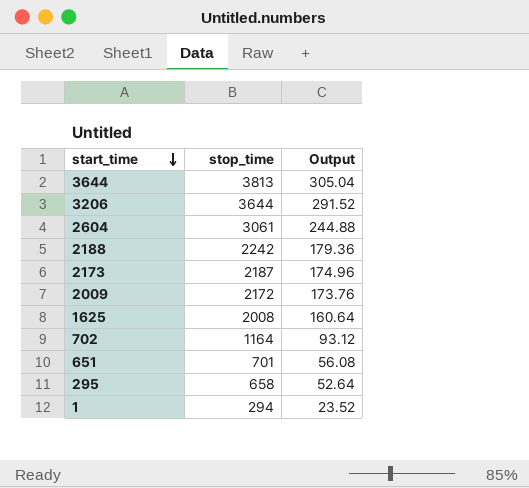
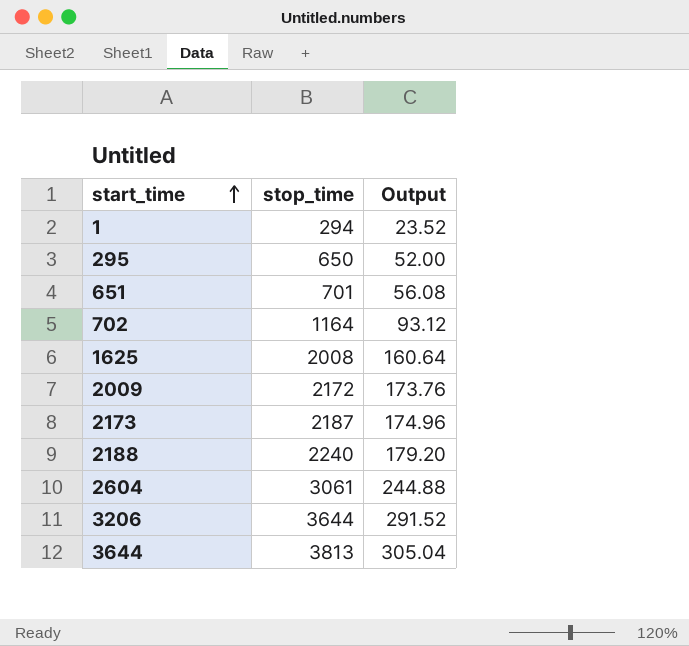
row order: start_time descending -> start_time ascending
295 | stop_time: 658 -> 650
295 | Output: 52.64 -> 52.00
2188 | stop_time: 2242 -> 2240
2188 | Output: 179.36 -> 179.20

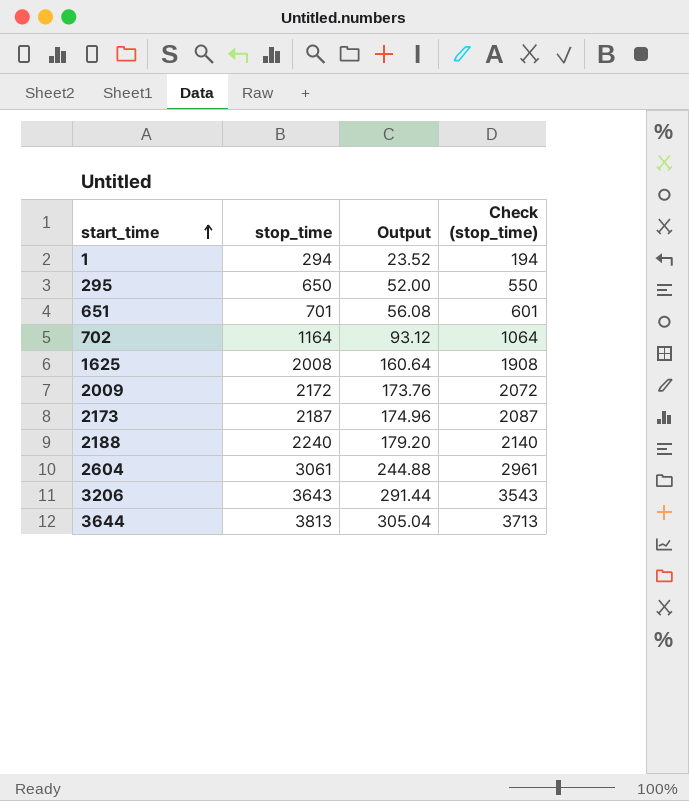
column Check (stop_time) | formula: none -> [stop_time] - 100
3206 | stop_time: 3644 -> 3643
3206 | Output: 291.52 -> 291.44

